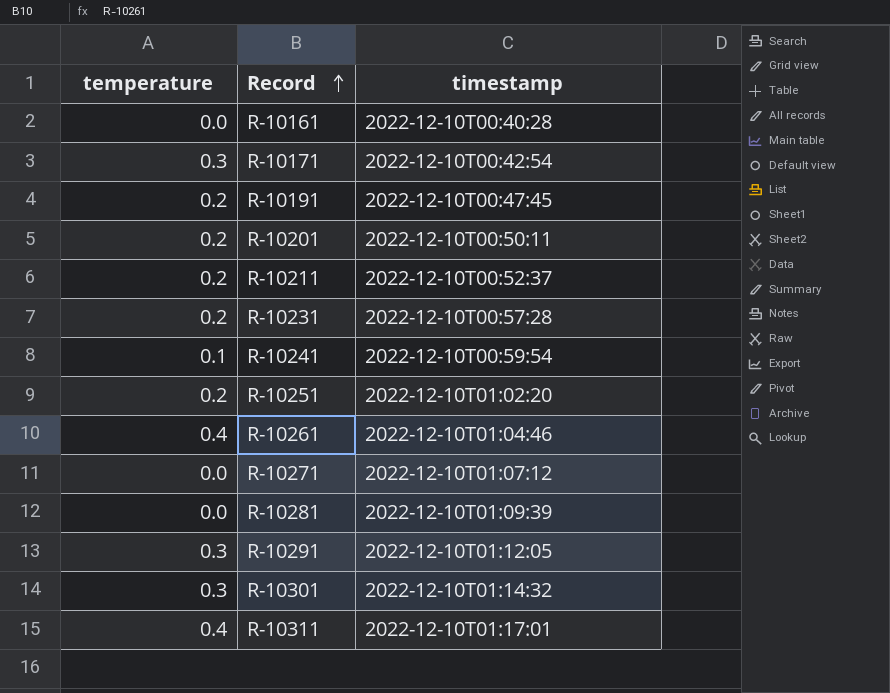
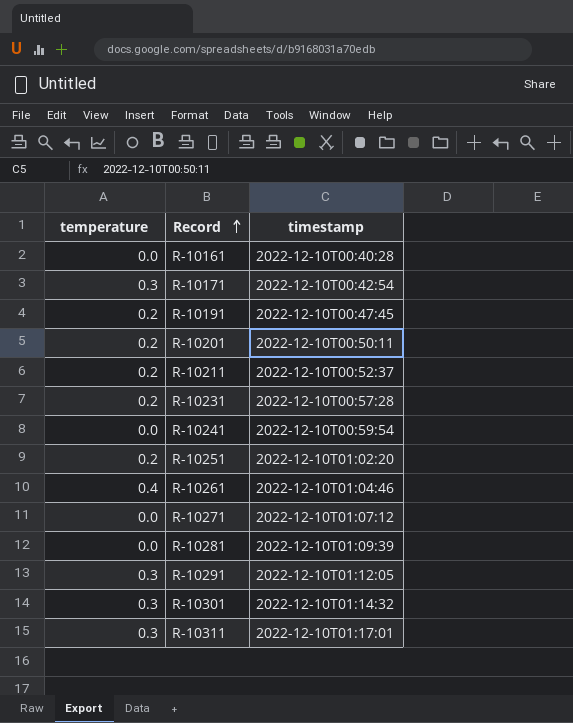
R-10241 | temperature: 0.1 -> 0.0
R-10311 | temperature: 0.4 -> 0.3

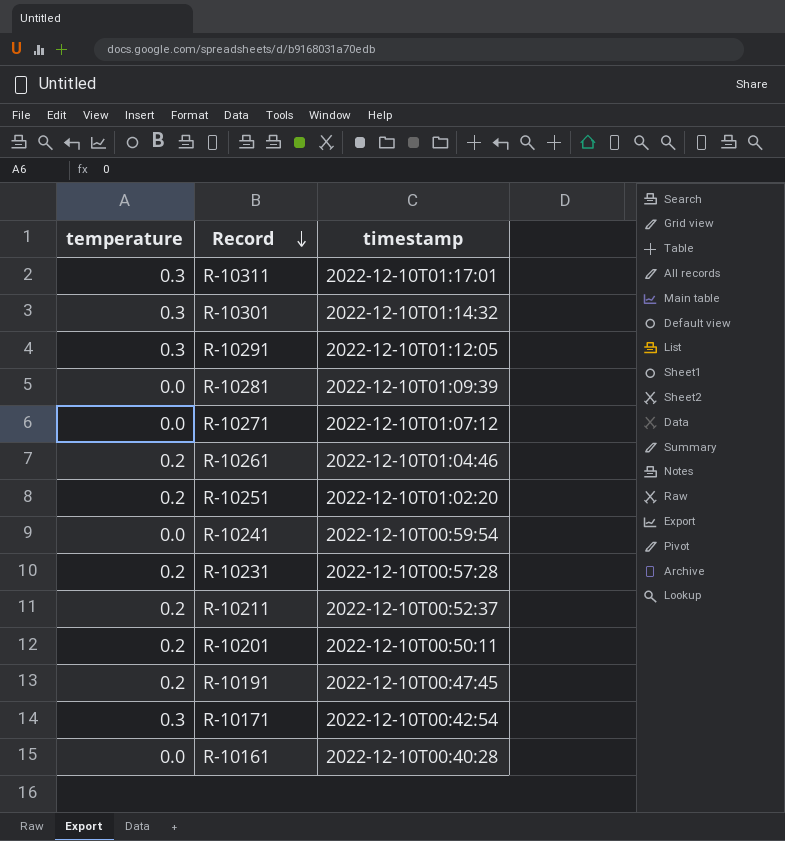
row order: Record ascending -> Record descending
R-10261 | temperature: 0.4 -> 0.2

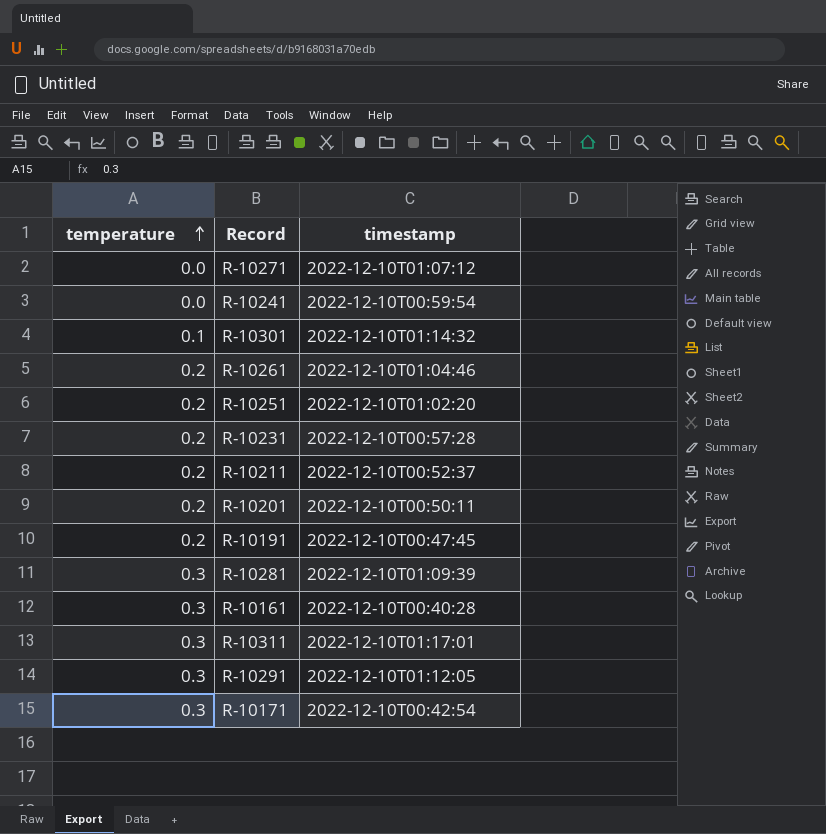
row order: Record descending -> temperature ascending
R-10301 | temperature: 0.3 -> 0.1
R-10281 | temperature: 0.0 -> 0.3
R-10161 | temperature: 0.0 -> 0.3

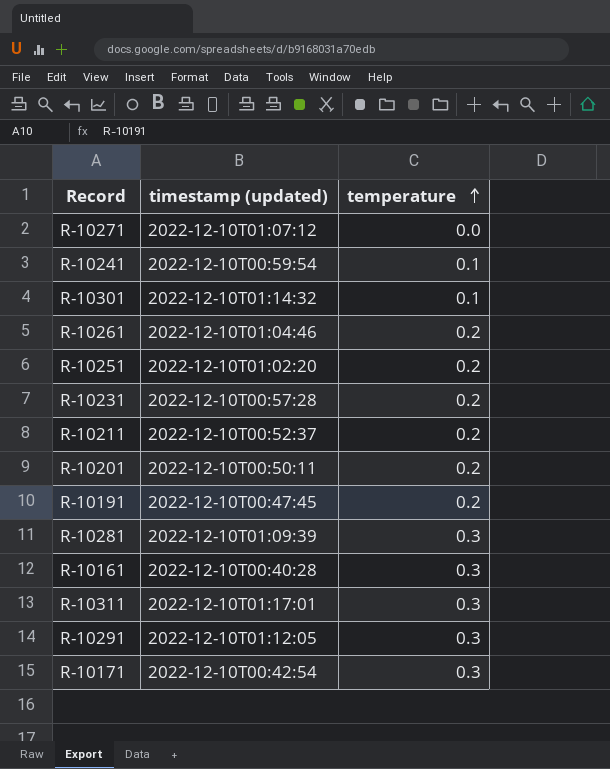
column name: timestamp -> timestamp (updated)
column temperature | position: 1 -> 3
R-10241 | temperature: 0.0 -> 0.1

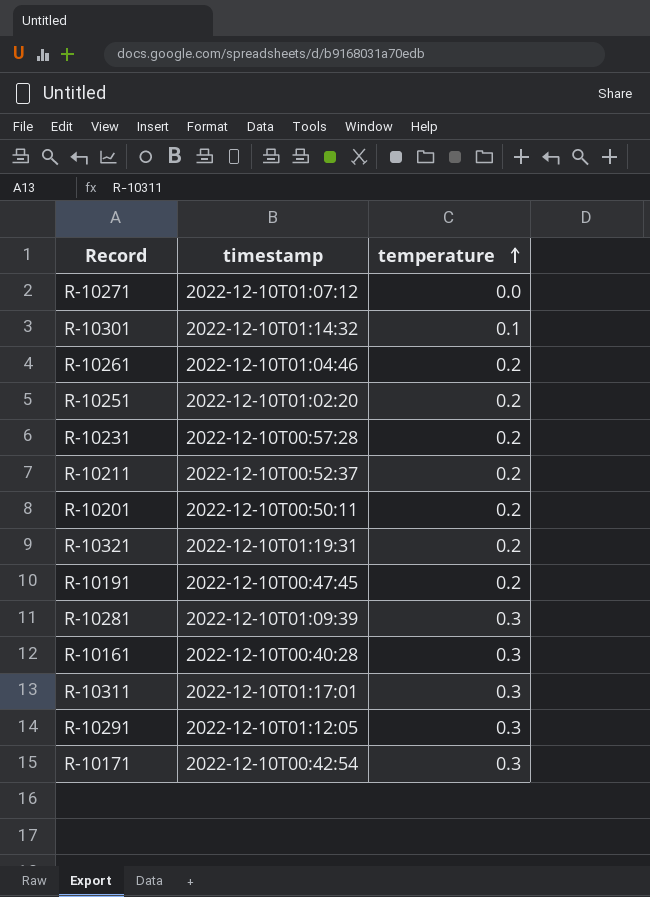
column name: timestamp (updated) -> timestamp
row R-10241: 2022-12-10T00:59:54 | 0.1 -> none
row R-10321: none -> 2022-12-10T01:19:31 | 0.2

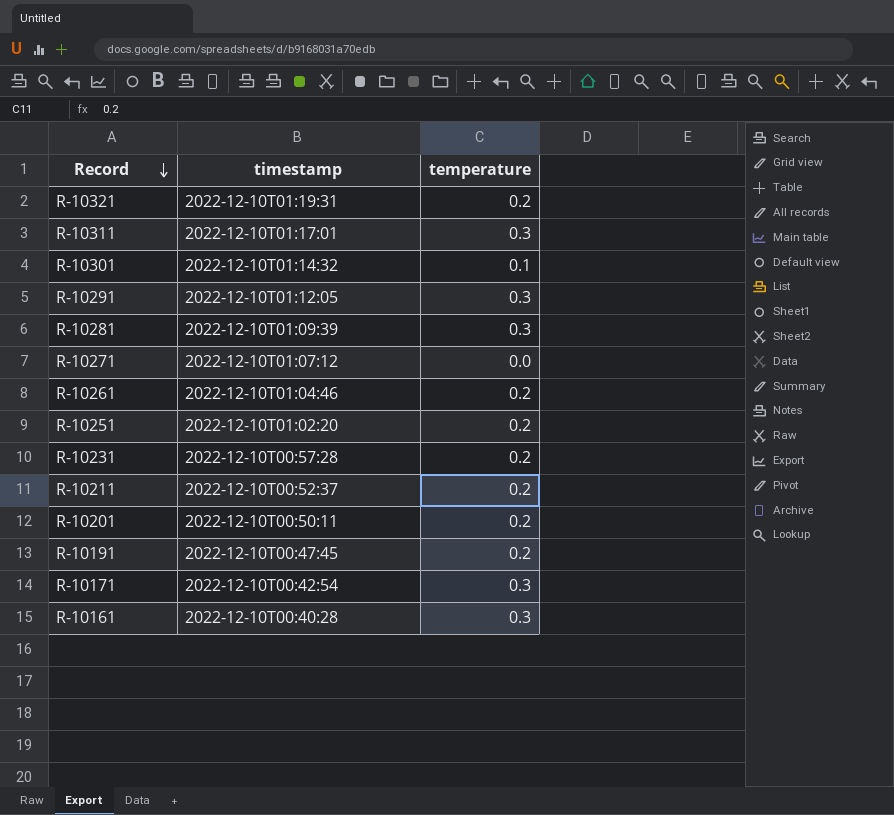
row order: temperature ascending -> Record descending

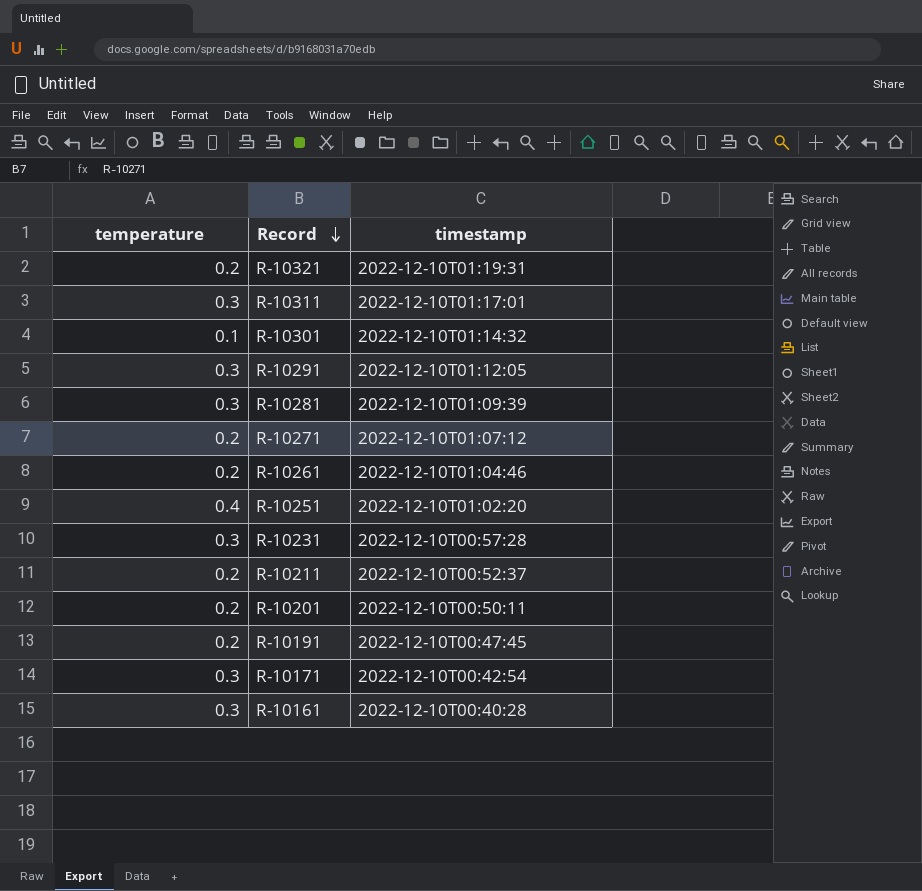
column temperature | position: 3 -> 1
R-10271 | temperature: 0.0 -> 0.2
R-10251 | temperature: 0.2 -> 0.4
R-10231 | temperature: 0.2 -> 0.3

